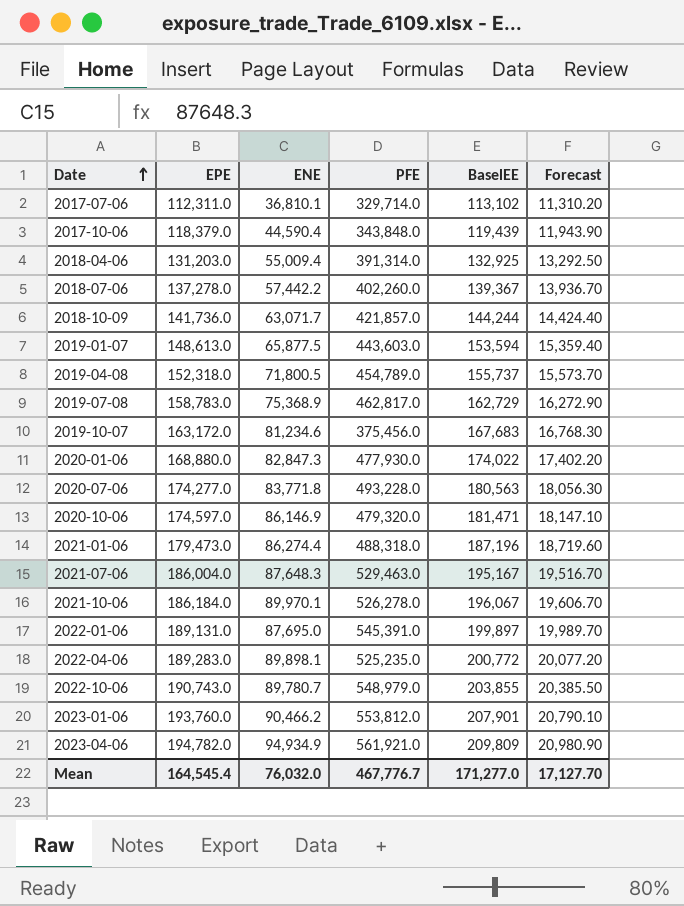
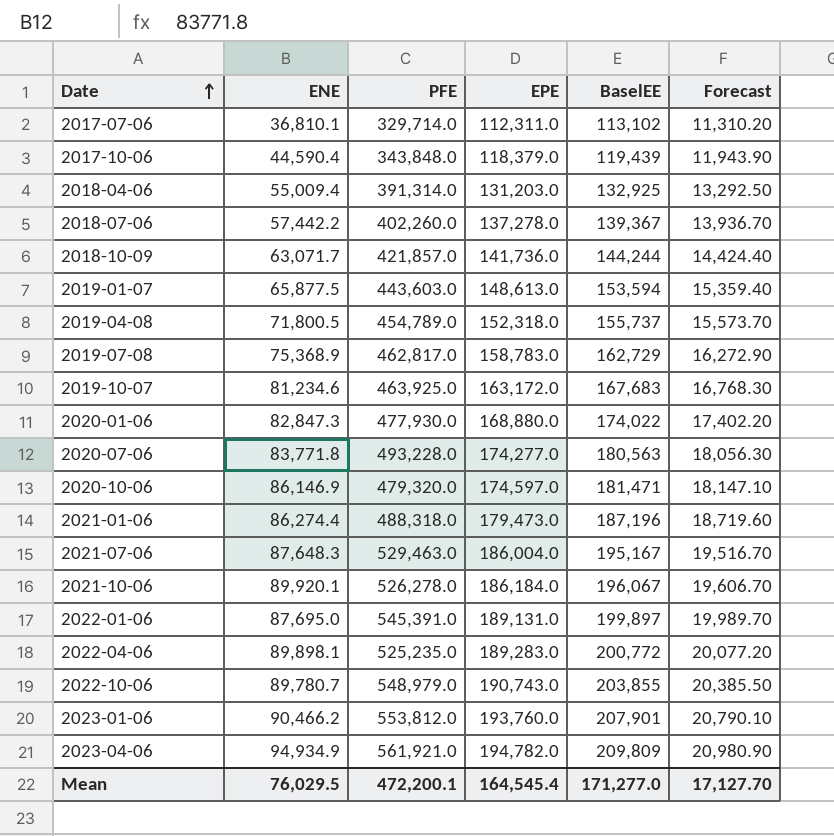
column EPE | position: 2 -> 4
2019-10-07 | PFE: 375,456.0 -> 463,925.0
2021-10-06 | ENE: 89,970.1 -> 89,920.1
Mean | ENE: 76,032.0 -> 76,029.5
Mean | PFE: 467,776.7 -> 472,200.1

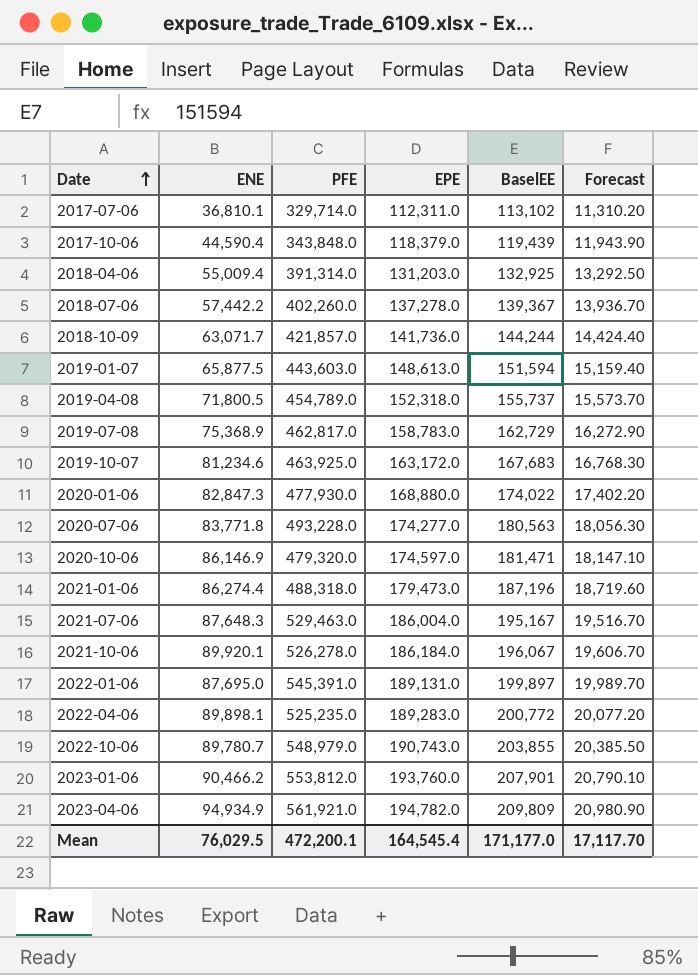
2019-01-07 | BaselEE: 153,594 -> 151,594
2019-01-07 | Forecast: 15,359.40 -> 15,159.40
Mean | BaselEE: 171,277.0 -> 171,177.0
Mean | Forecast: 17,127.70 -> 17,117.70

